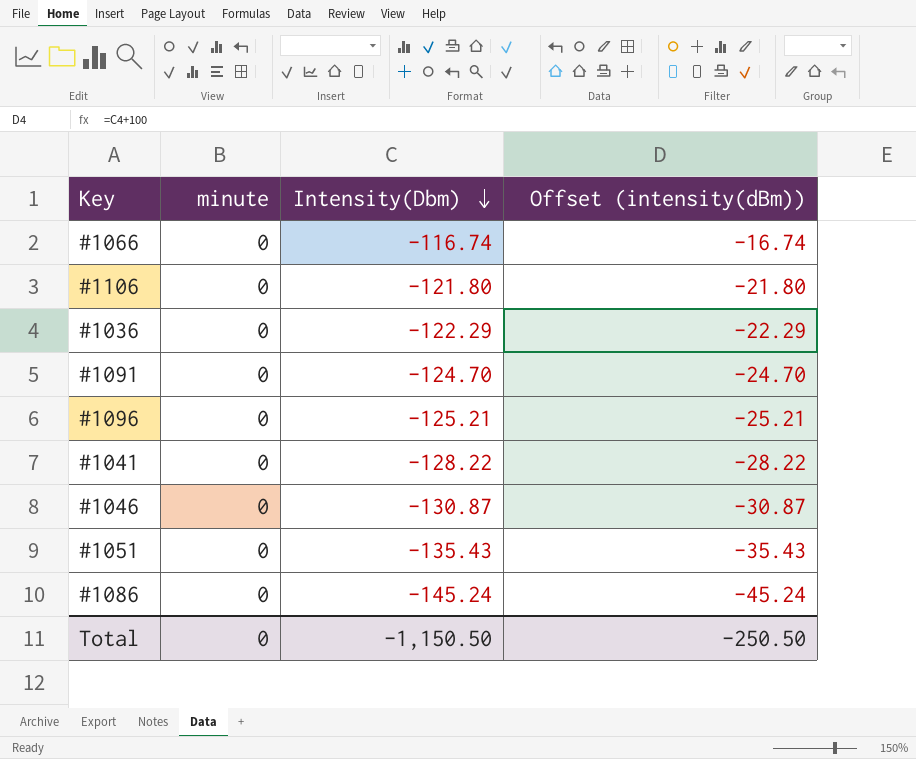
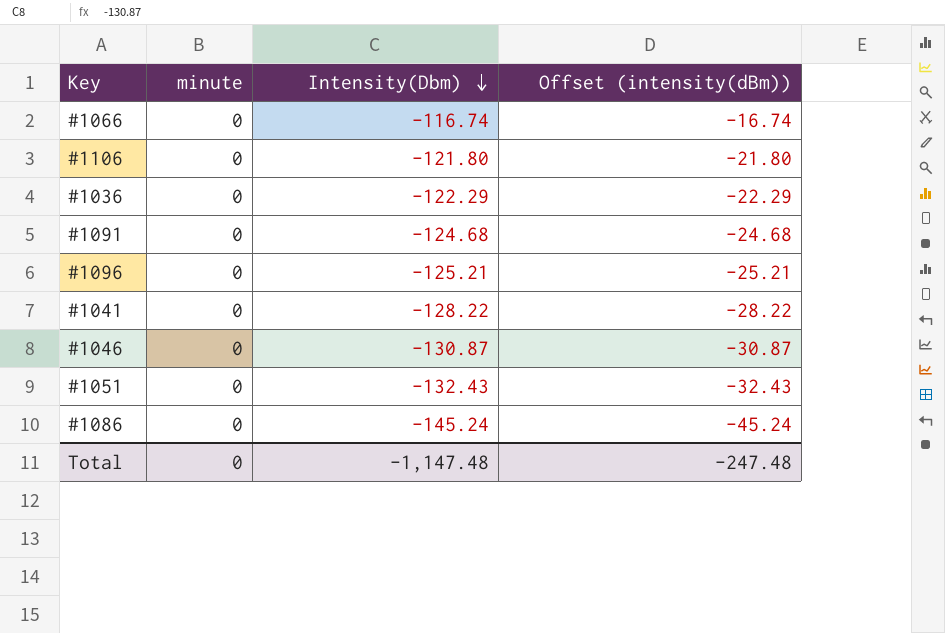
#1091 | Intensity(Dbm): -124.70 -> -124.68
#1091 | Offset (intensity(dBm)): -24.70 -> -24.68
#1051 | Intensity(Dbm): -135.43 -> -132.43
#1051 | Offset (intensity(dBm)): -35.43 -> -32.43
Total | Intensity(Dbm): -1,150.50 -> -1,147.48
Total | Offset (intensity(dBm)): -250.50 -> -247.48

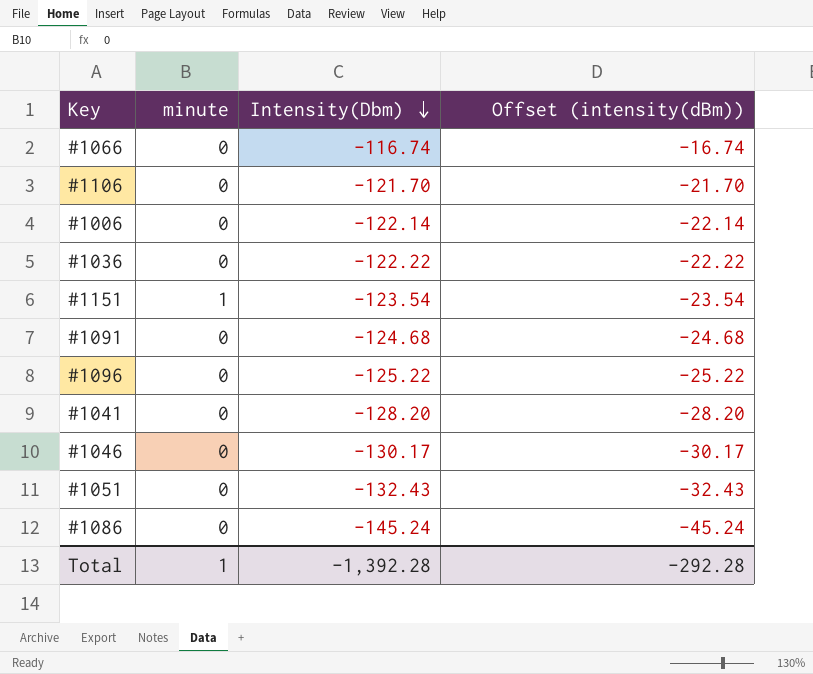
#1106 | Intensity(Dbm): -121.80 -> -121.70
#1106 | Offset (intensity(dBm)): -21.80 -> -21.70
row #1006: none -> 0 | -122.14 | -22.14
#1036 | Intensity(Dbm): -122.29 -> -122.22
#1036 | Offset (intensity(dBm)): -22.29 -> -22.22
row #1151: none -> 1 | -123.54 | -23.54
#1096 | Intensity(Dbm): -125.21 -> -125.22
#1096 | Offset (intensity(dBm)): -25.21 -> -25.22
#1041 | Intensity(Dbm): -128.22 -> -128.20
#1041 | Offset (intensity(dBm)): -28.22 -> -28.20
#1046 | Intensity(Dbm): -130.87 -> -130.17
#1046 | Offset (intensity(dBm)): -30.87 -> -30.17
Total | minute: 0 -> 1
Total | Intensity(Dbm): -1,147.48 -> -1,392.28
Total | Offset (intensity(dBm)): -247.48 -> -292.28

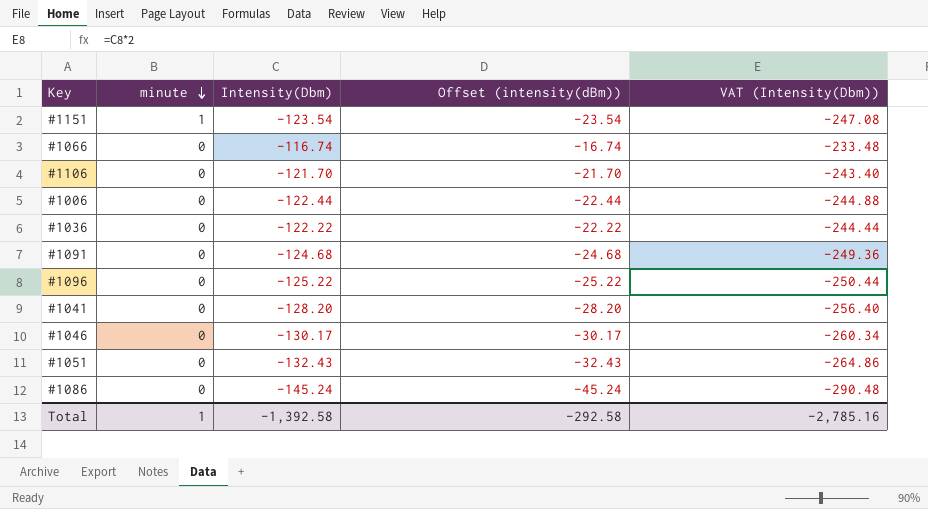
row order: Intensity(Dbm) descending -> minute descending
column VAT (Intensity(Dbm)) | formula: none -> [Intensity(Dbm)] * 2
#1006 | Intensity(Dbm): -122.14 -> -122.44
#1006 | Offset (intensity(dBm)): -22.14 -> -22.44
Total | Intensity(Dbm): -1,392.28 -> -1,392.58
Total | Offset (intensity(dBm)): -292.28 -> -292.58

